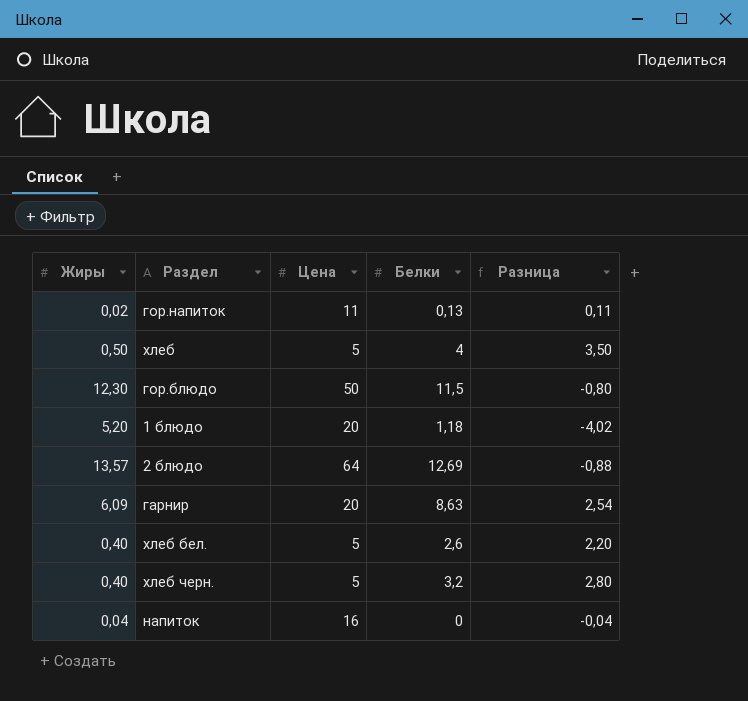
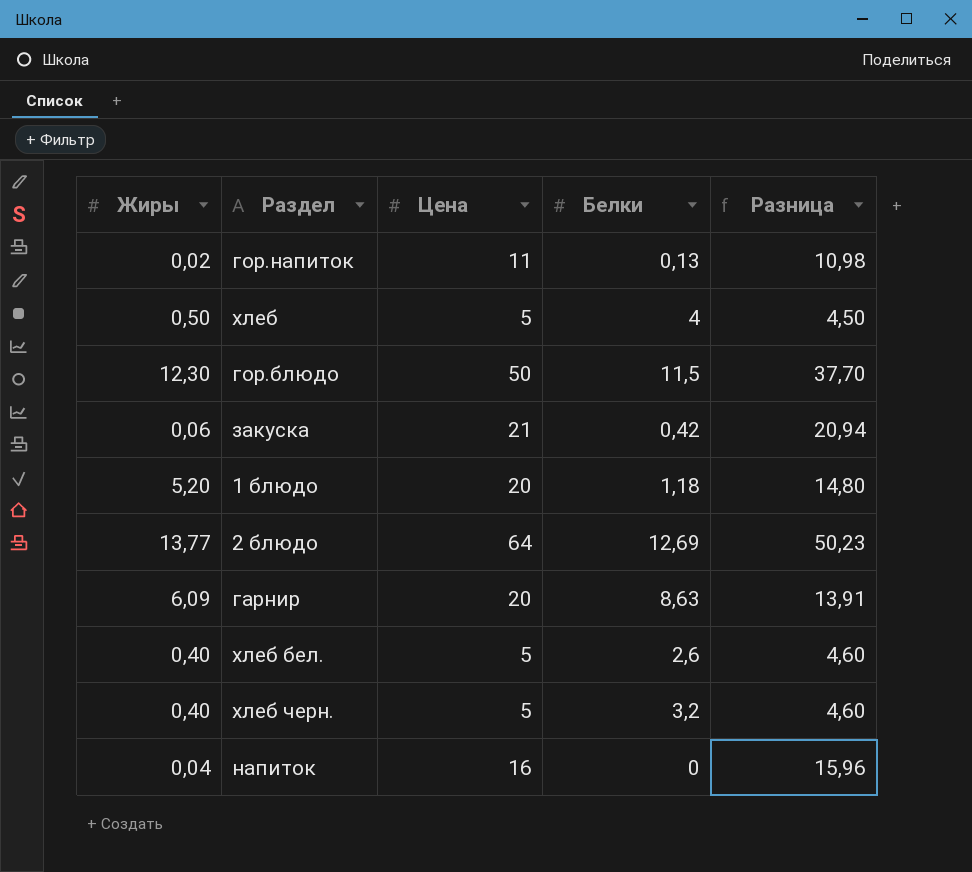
column Разница | formula: [Белки] - [Жиры] -> [Цена] - [Жиры]
row закуска: none -> 0,06 | 21 | 0,42 | 20,94
2 блюдо | Жиры: 13,57 -> 13,77

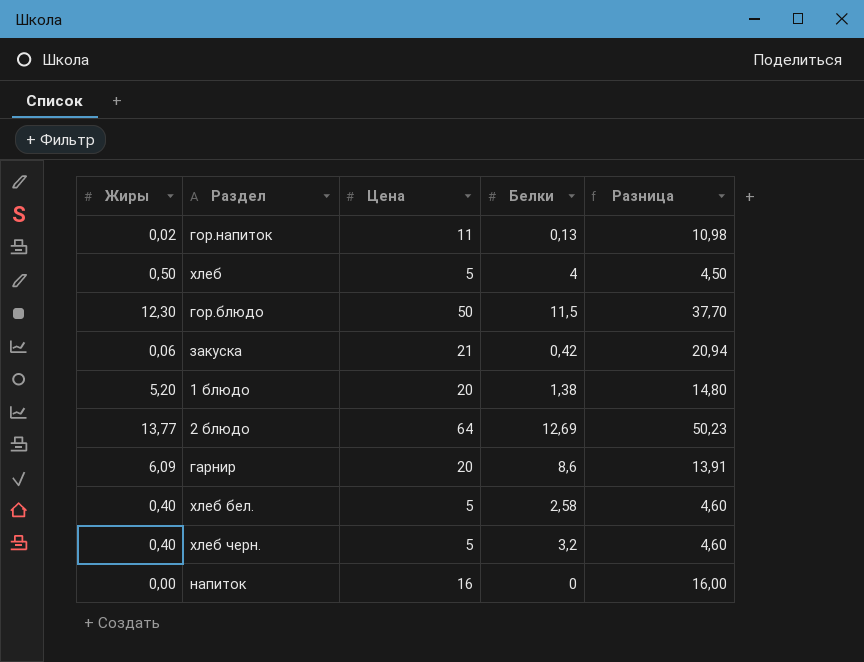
1 блюдо | Белки: 1,18 -> 1,38
гарнир | Белки: 8,63 -> 8,6
хлеб бел. | Белки: 2,6 -> 2,58
напиток | Жиры: 0,04 -> 0,00
напиток | Разница: 15,96 -> 16,00

